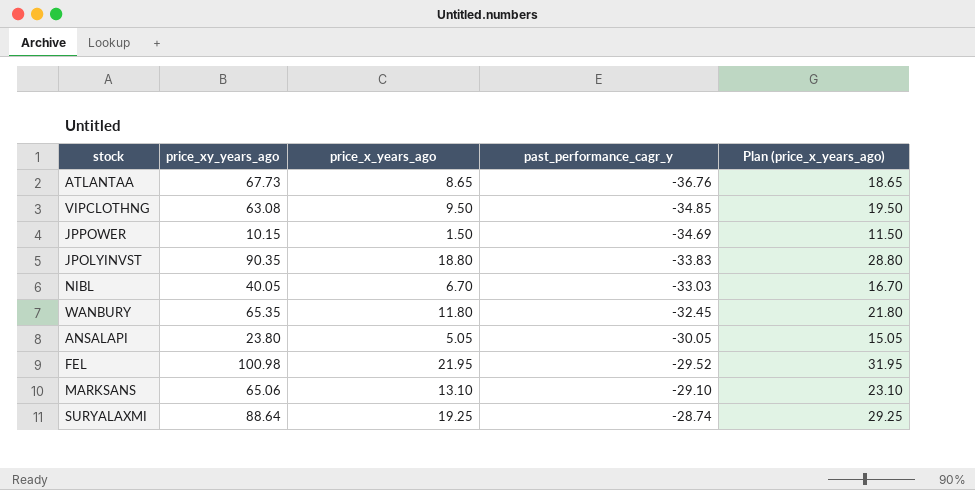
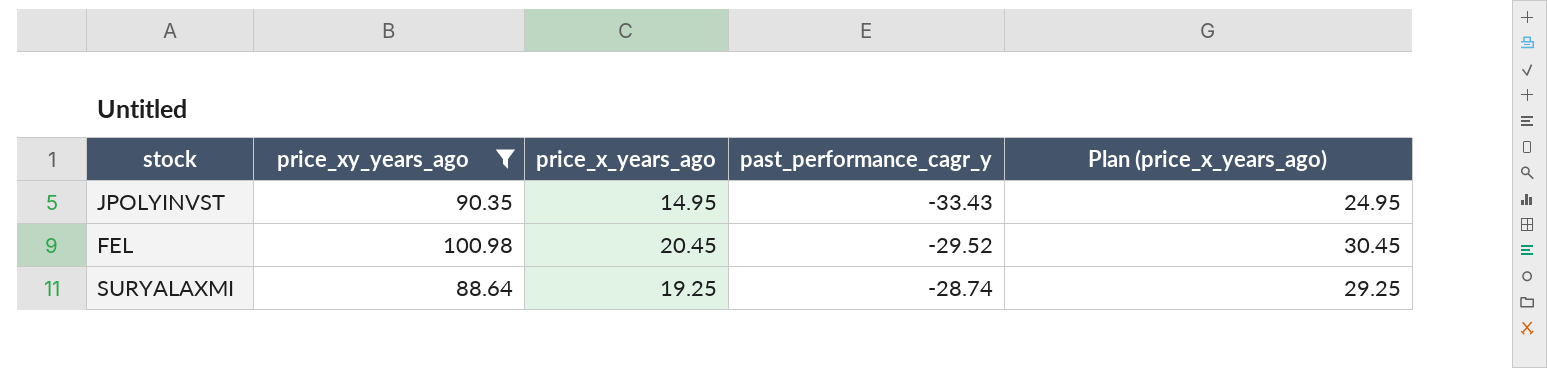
filter: none -> price_xy_years_ago >= 88.64
JPOLYINVST | price_x_years_ago: 18.80 -> 14.95
JPOLYINVST | past_performance_cagr_y: -33.83 -> -33.43
JPOLYINVST | Plan (price_x_years_ago): 28.80 -> 24.95
FEL | price_x_years_ago: 21.95 -> 20.45
FEL | Plan (price_x_years_ago): 31.95 -> 30.45

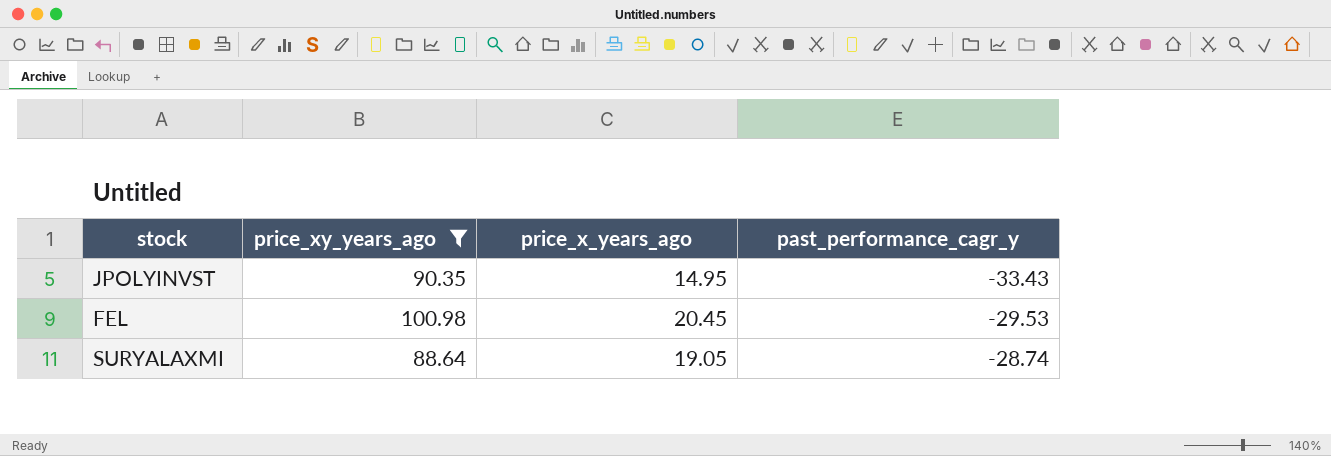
column Plan (price_x_years_ago) | formula: [price_x_years_ago] + 10 -> none
FEL | past_performance_cagr_y: -29.52 -> -29.53
SURYALAXMI | price_x_years_ago: 19.25 -> 19.05

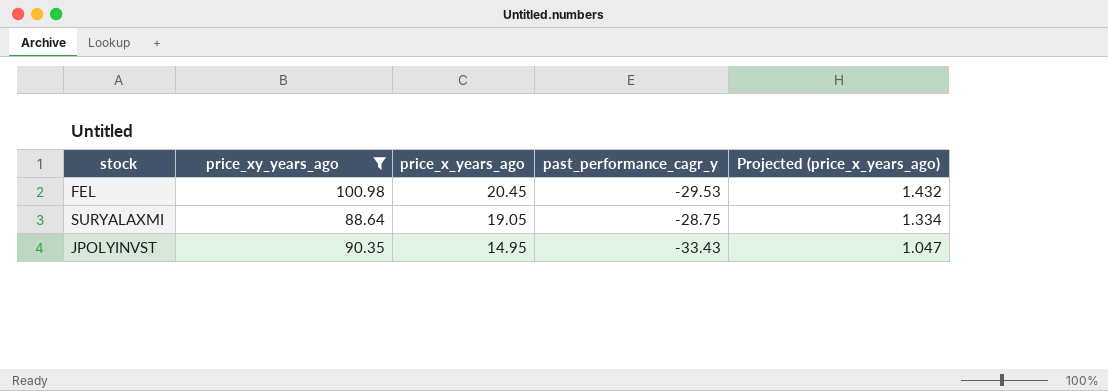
row order: past_performance_cagr_y ascending -> price_x_years_ago descending
column Projected (price_x_years_ago) | formula: none -> [price_x_years_ago] * 0.07
SURYALAXMI | past_performance_cagr_y: -28.74 -> -28.75

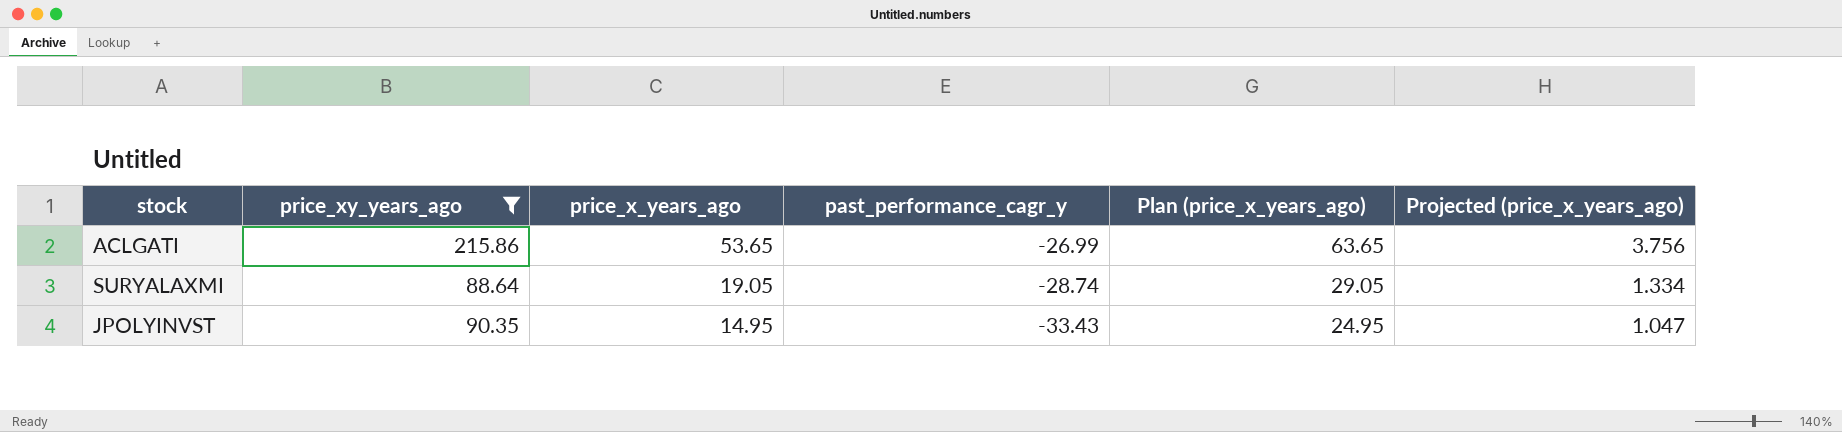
column Plan (price_x_years_ago) | formula: none -> [price_x_years_ago] + 10
row FEL: 100.98 | 20.45 | -29.53 | 1.432 -> none
row ACLGATI: none -> 215.86 | 53.65 | -26.99 | 63.65 | 3.756
SURYALAXMI | past_performance_cagr_y: -28.75 -> -28.74

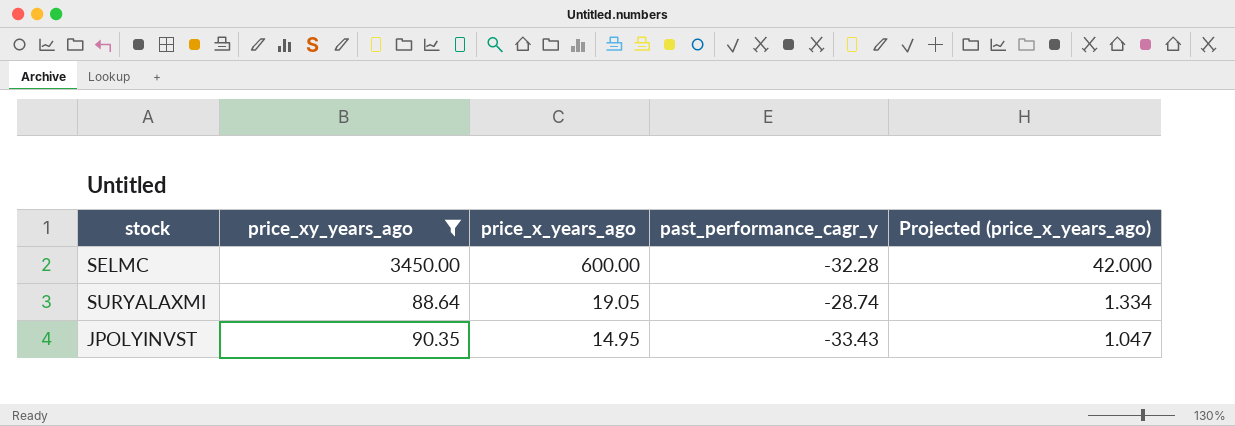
column Plan (price_x_years_ago) | formula: [price_x_years_ago] + 10 -> none
row ACLGATI: 215.86 | 53.65 | -26.99 | 63.65 | 3.756 -> none
row SELMC: none -> 3450.00 | 600.00 | -32.28 | 42.000

